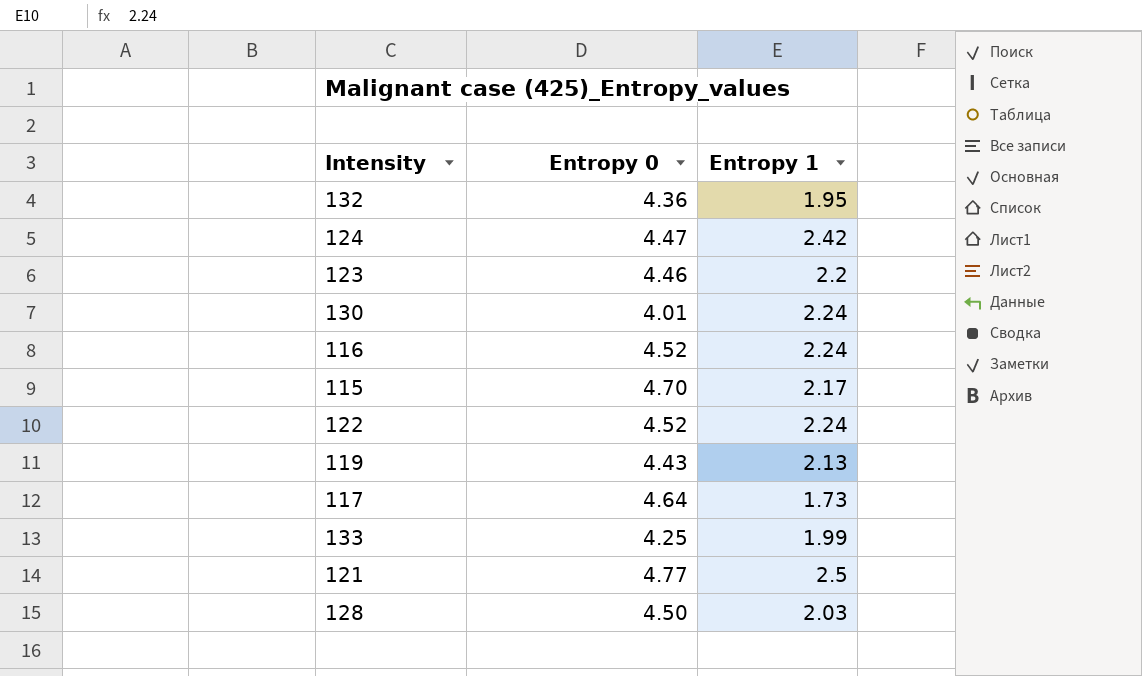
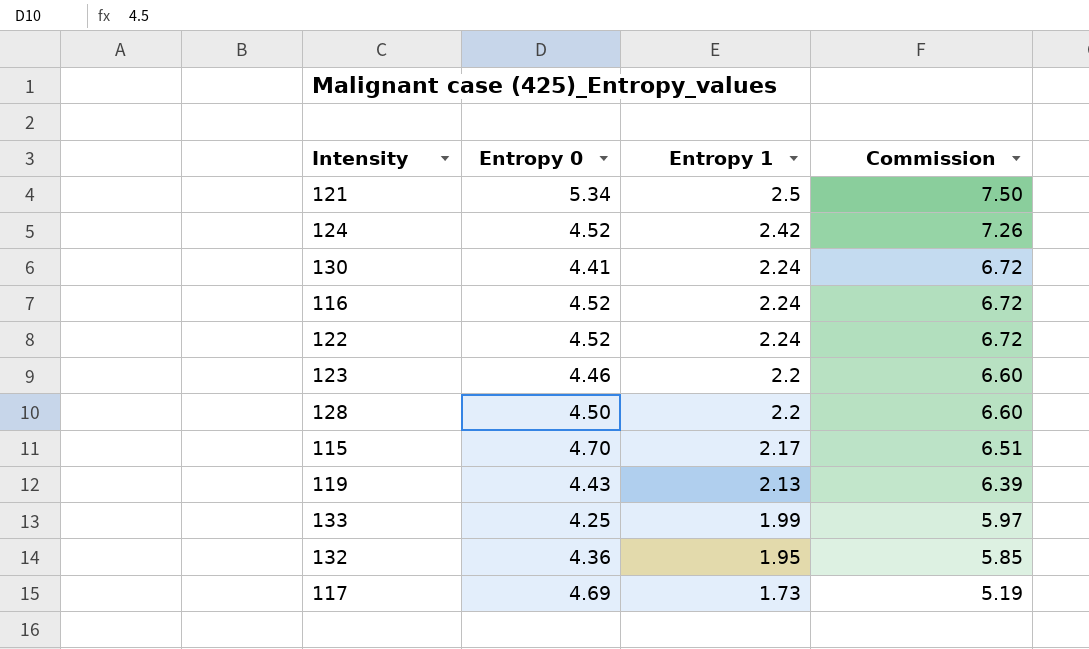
row order: none -> Entropy 1 descending
column Commission | formula: none -> [Entropy 1] * 3
121 | Entropy 0: 4.77 -> 5.34
124 | Entropy 0: 4.47 -> 4.52
130 | Entropy 0: 4.01 -> 4.41
128 | Entropy 1: 2.03 -> 2.2
117 | Entropy 0: 4.64 -> 4.69

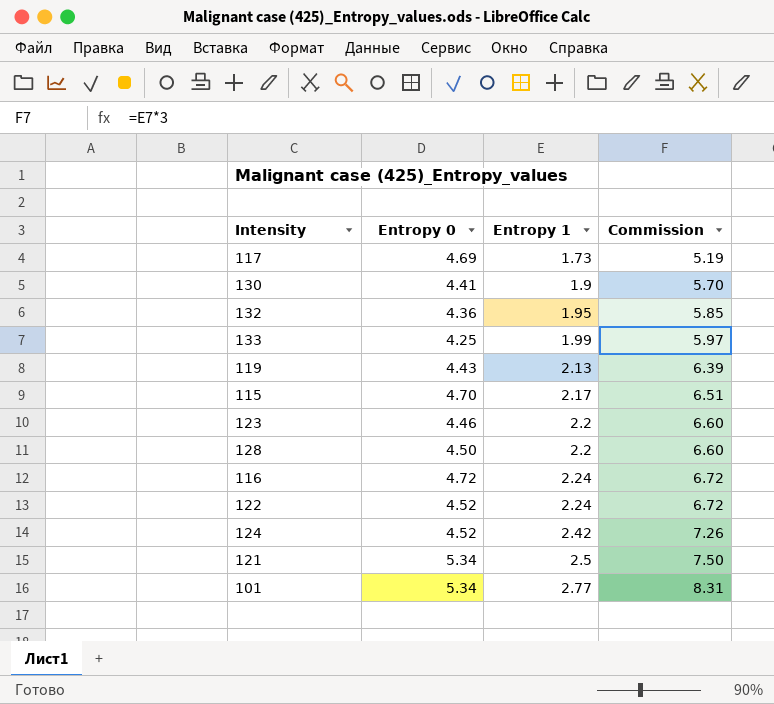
row order: Entropy 1 descending -> Entropy 1 ascending
130 | Entropy 1: 2.24 -> 1.9
130 | Commission: 6.72 -> 5.70
116 | Entropy 0: 4.52 -> 4.72
row 101: none -> 5.34 | 2.77 | 8.31

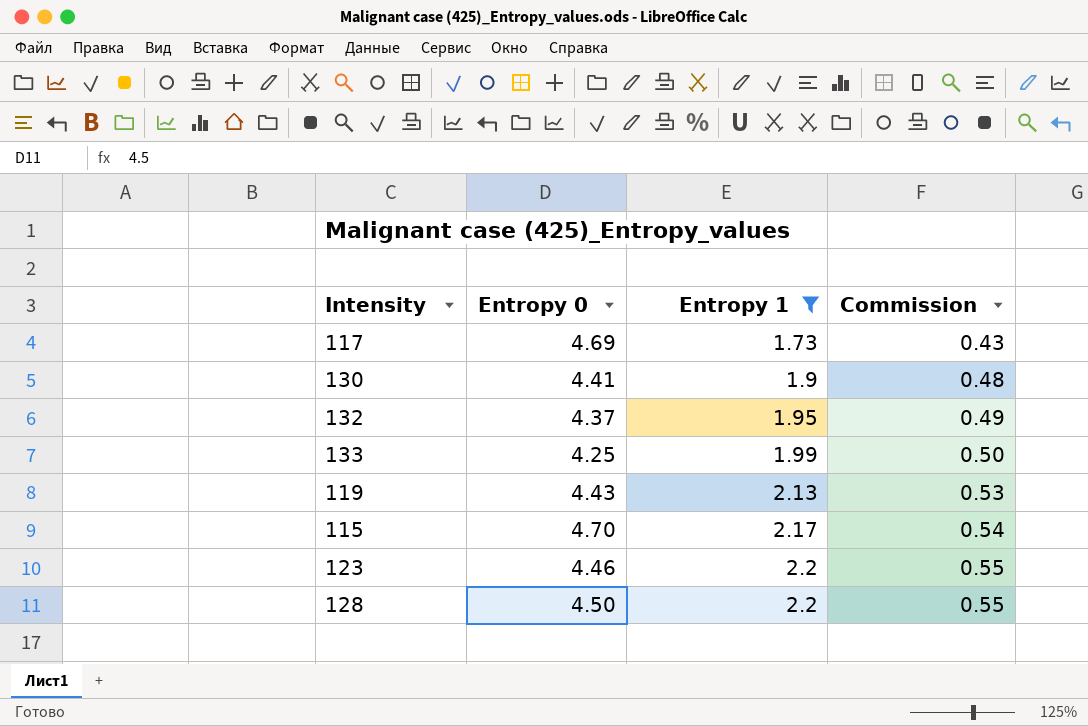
filter: none -> Entropy 1 <= 2.2
column Commission | formula: [Entropy 1] * 3 -> [Entropy 1] * 0.25
132 | Entropy 0: 4.36 -> 4.37

